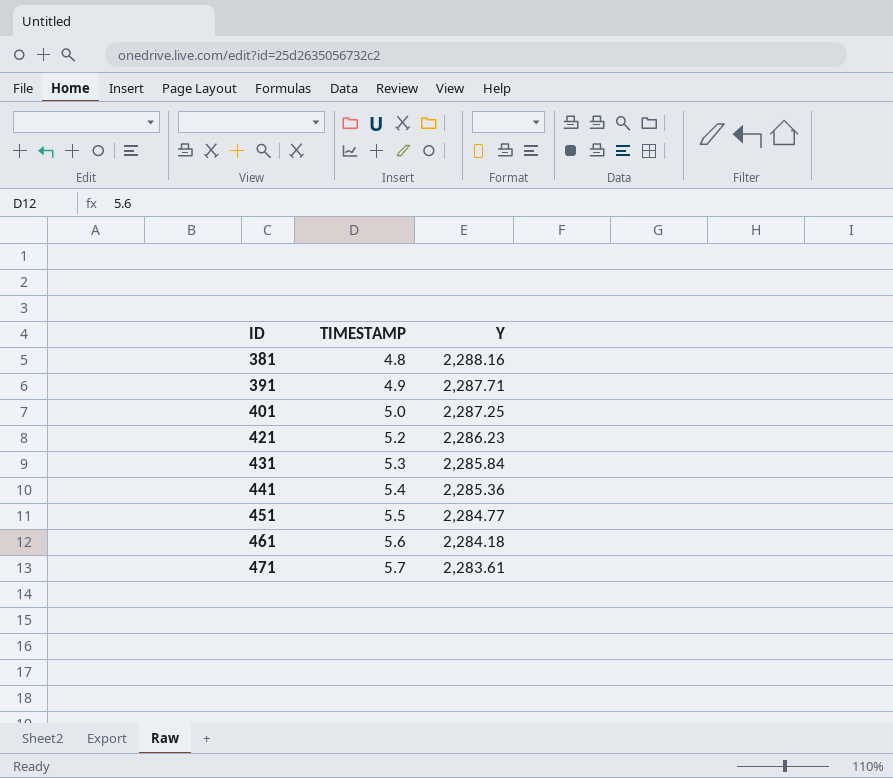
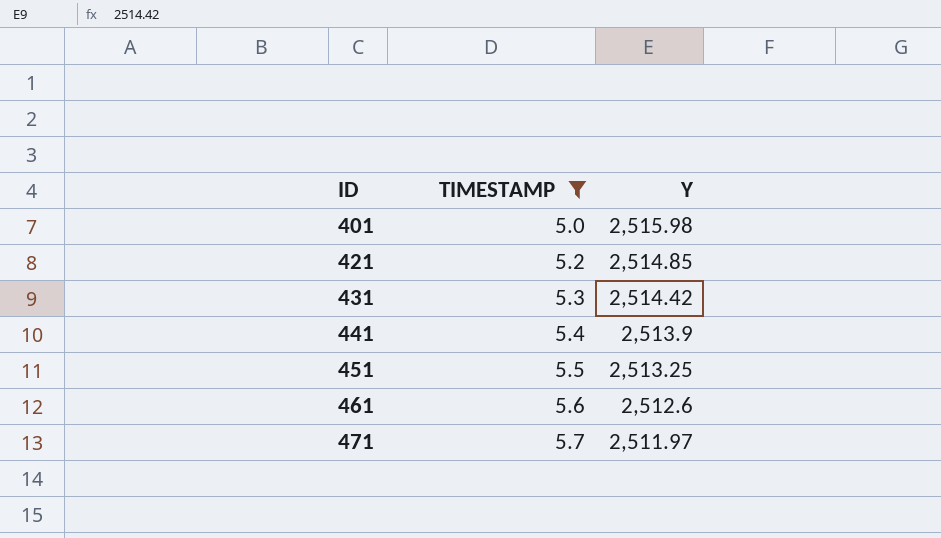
filter: none -> TIMESTAMP >= 5.0
401 | Y: 2,287.25 -> 2,515.98
421 | Y: 2,286.23 -> 2,514.85
431 | Y: 2,285.84 -> 2,514.42
441 | Y: 2,285.36 -> 2,513.9
451 | Y: 2,284.77 -> 2,513.25
461 | Y: 2,284.18 -> 2,512.6
471 | Y: 2,283.61 -> 2,511.97

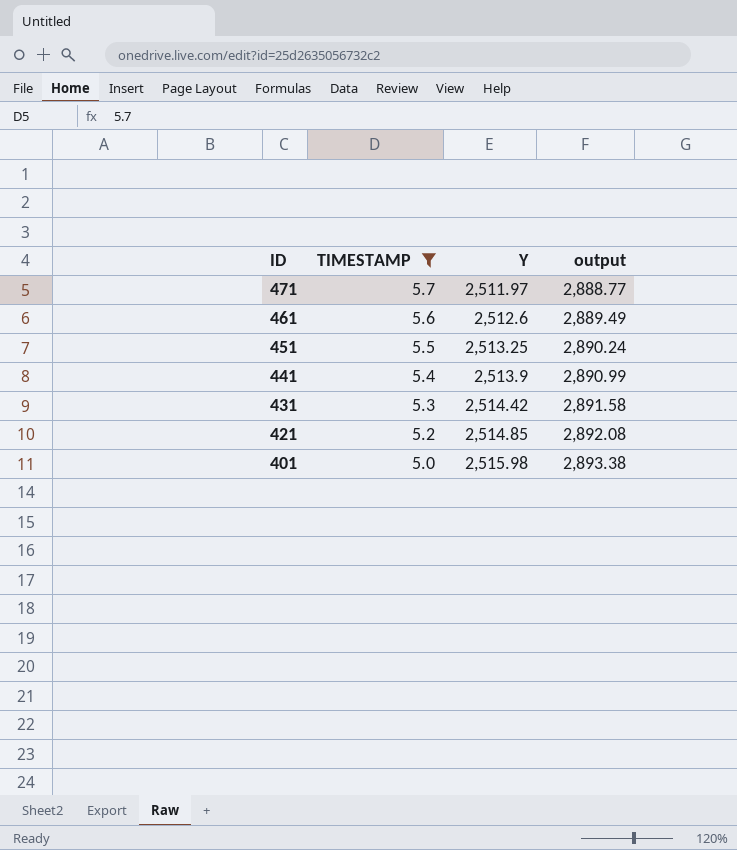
row order: ID ascending -> ID descending
column output | formula: none -> [Y] * 1.15

